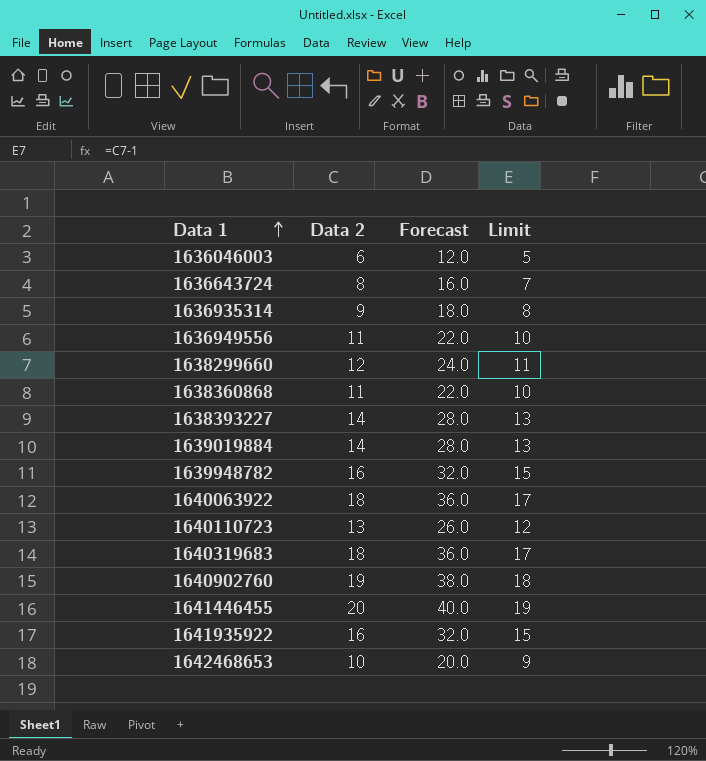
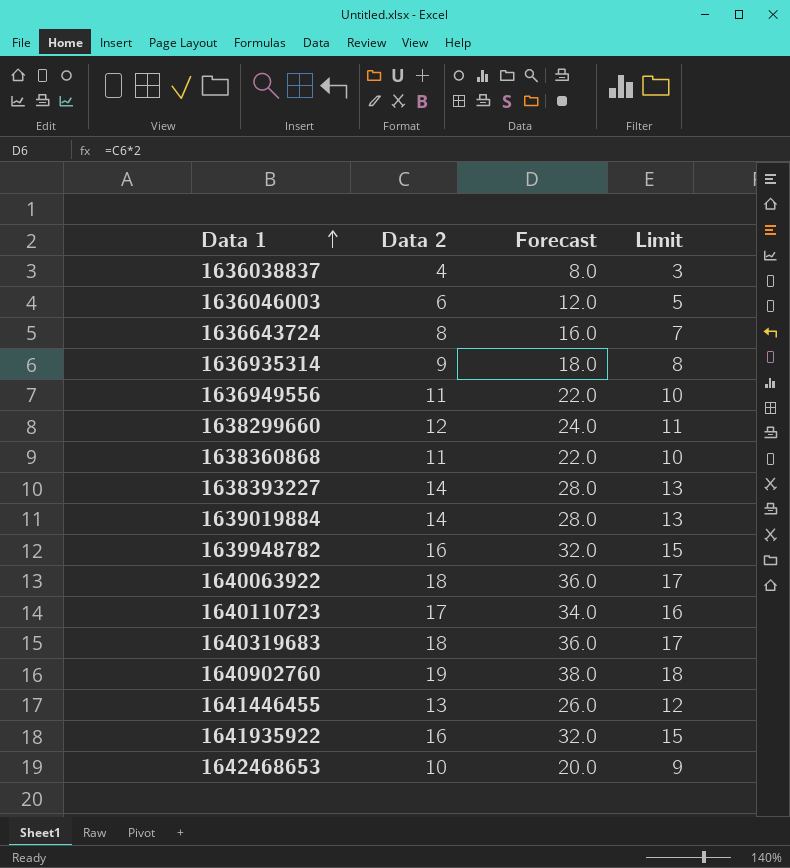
row 1636038837: none -> 4 | 8.0 | 3
1640110723 | Data 2: 13 -> 17
1640110723 | Forecast: 26.0 -> 34.0
1640110723 | Limit: 12 -> 16
1641446455 | Data 2: 20 -> 13
1641446455 | Forecast: 40.0 -> 26.0
1641446455 | Limit: 19 -> 12

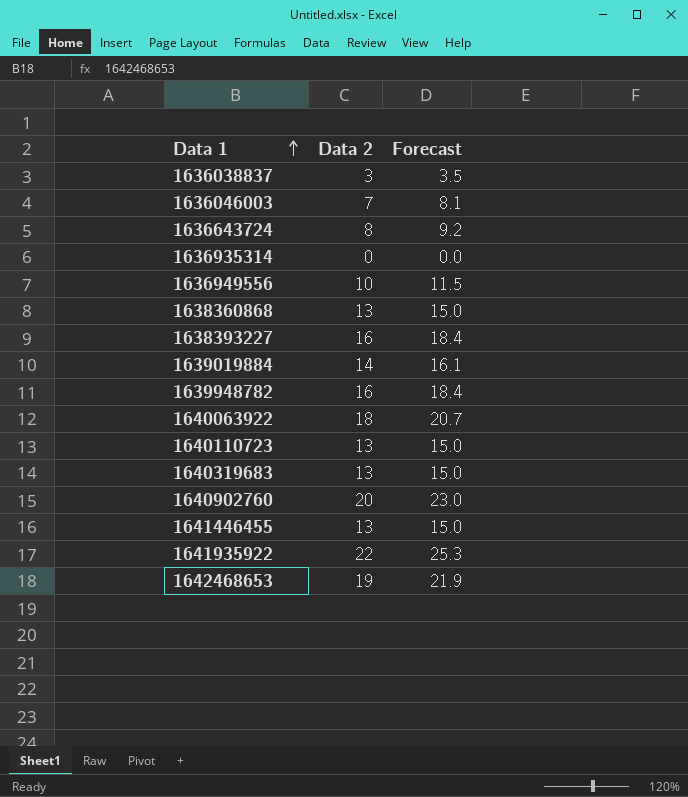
column Limit | formula: [Data 2] - 1 -> none
column Forecast | formula: [Data 2] * 2 -> [Data 2] * 1.15
row 1638299660: 12 | 24.0 | 11 -> none
1636038837 | Data 2: 4 -> 3
1636046003 | Data 2: 6 -> 7
1636935314 | Data 2: 9 -> 0
1636949556 | Data 2: 11 -> 10
1638360868 | Data 2: 11 -> 13
1638393227 | Data 2: 14 -> 16
1640110723 | Data 2: 17 -> 13
1640319683 | Data 2: 18 -> 13
1640902760 | Data 2: 19 -> 20
1641935922 | Data 2: 16 -> 22
1642468653 | Data 2: 10 -> 19

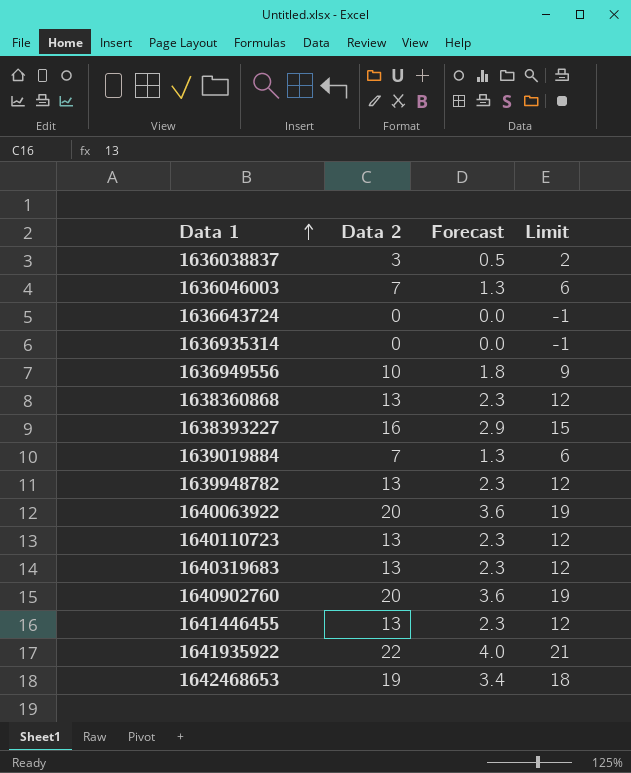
column Forecast | formula: [Data 2] * 1.15 -> [Data 2] * 0.18
column Limit | formula: none -> [Data 2] - 1
1636643724 | Data 2: 8 -> 0
1639019884 | Data 2: 14 -> 7
1639948782 | Data 2: 16 -> 13
1640063922 | Data 2: 18 -> 20

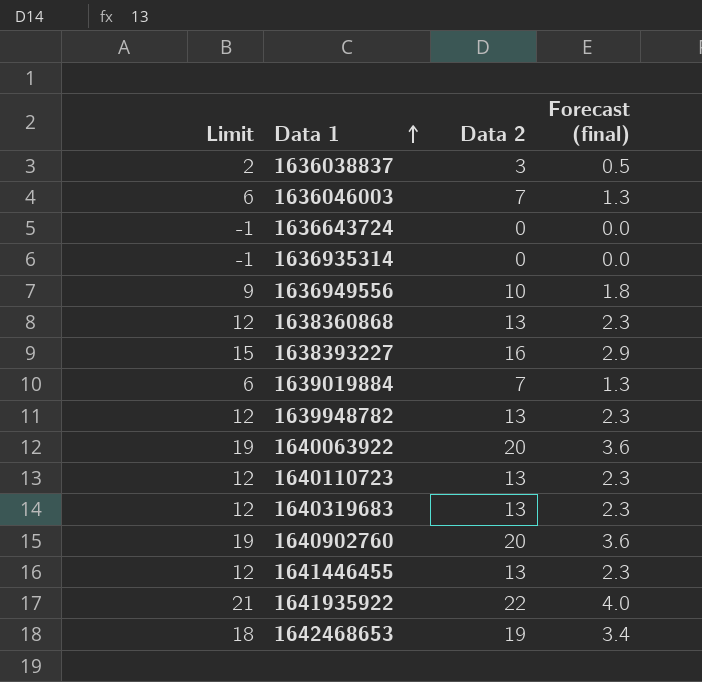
column Limit | position: 4 -> 1
column name: Forecast -> Forecast (final)

